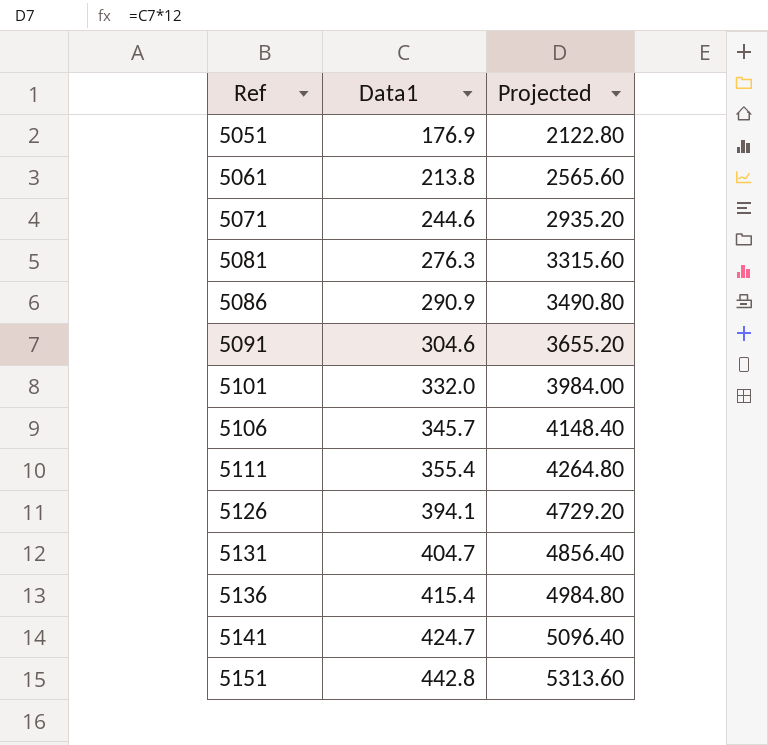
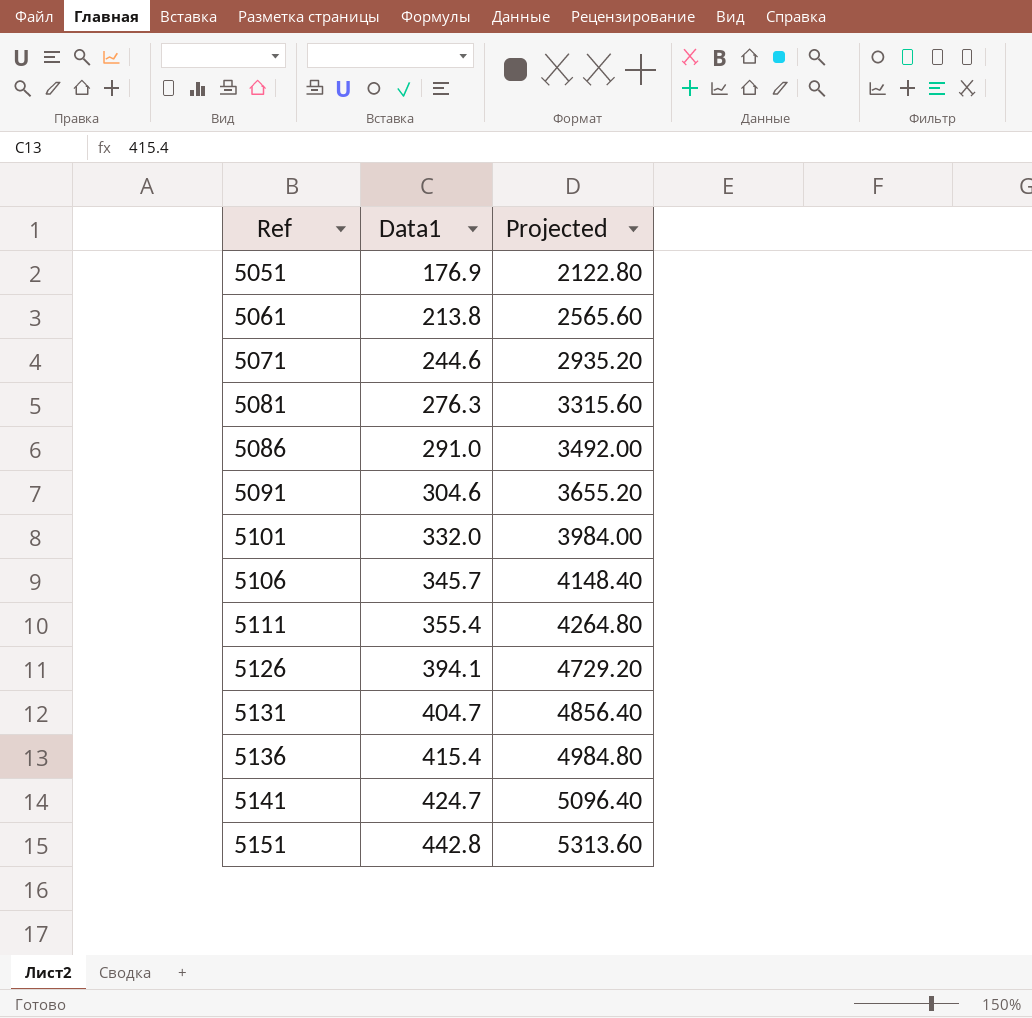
5086 | Data1: 290.9 -> 291.0
5086 | Projected: 3490.80 -> 3492.00

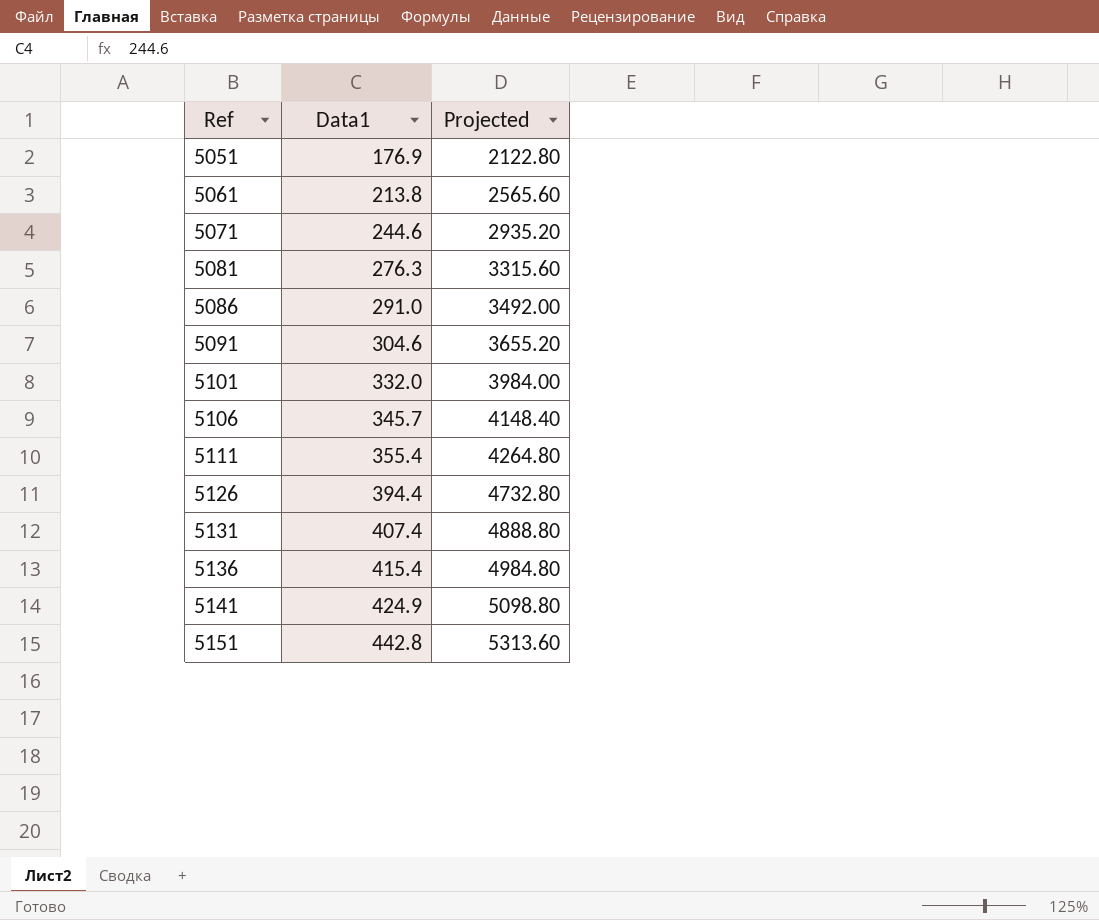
5126 | Data1: 394.1 -> 394.4
5126 | Projected: 4729.20 -> 4732.80
5131 | Data1: 404.7 -> 407.4
5131 | Projected: 4856.40 -> 4888.80
5141 | Data1: 424.7 -> 424.9
5141 | Projected: 5096.40 -> 5098.80

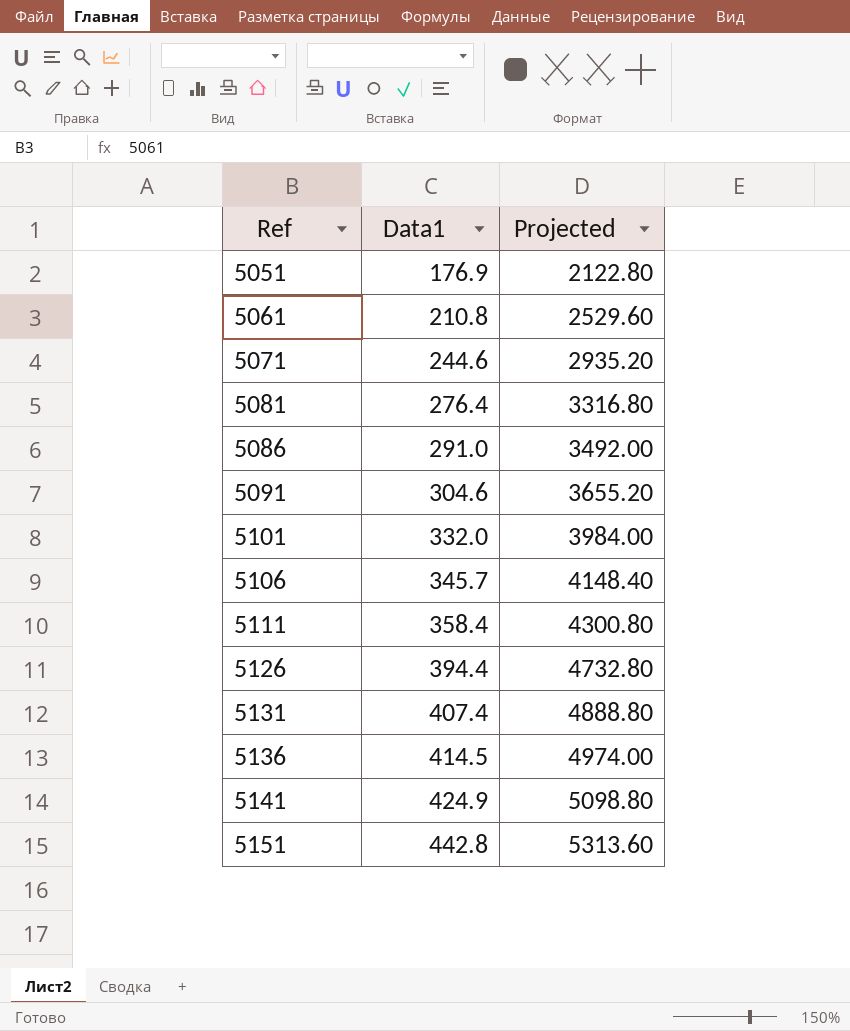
5061 | Data1: 213.8 -> 210.8
5061 | Projected: 2565.60 -> 2529.60
5081 | Data1: 276.3 -> 276.4
5081 | Projected: 3315.60 -> 3316.80
5111 | Data1: 355.4 -> 358.4
5111 | Projected: 4264.80 -> 4300.80
5136 | Data1: 415.4 -> 414.5
5136 | Projected: 4984.80 -> 4974.00

